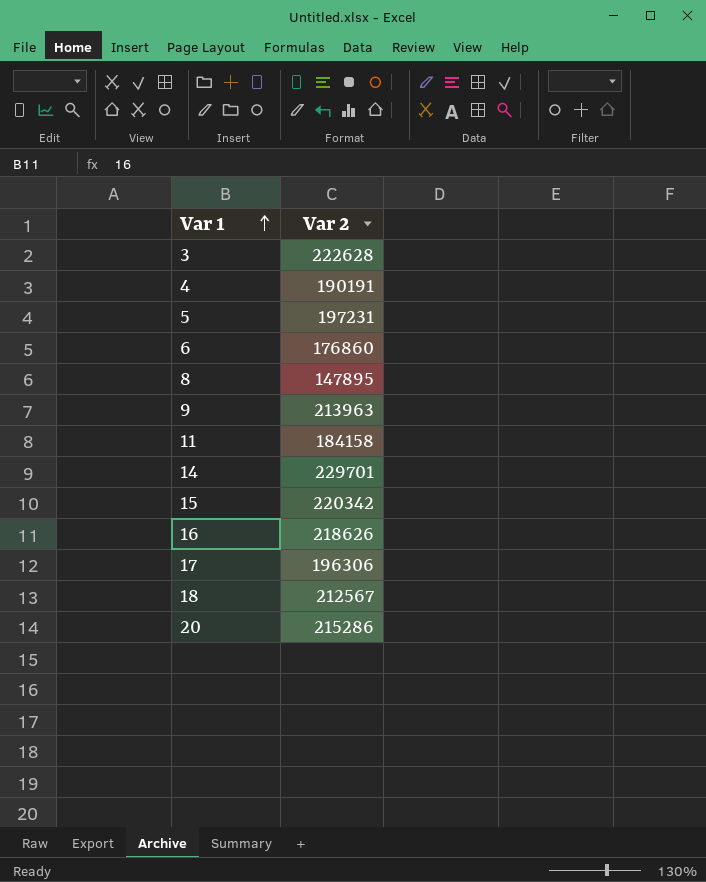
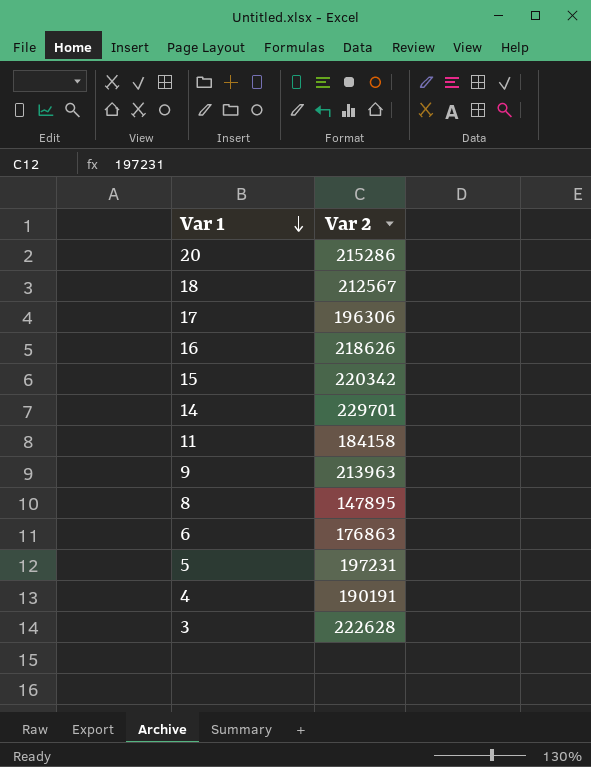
row order: Var 1 ascending -> Var 1 descending
6 | Var 2: 176860 -> 176863

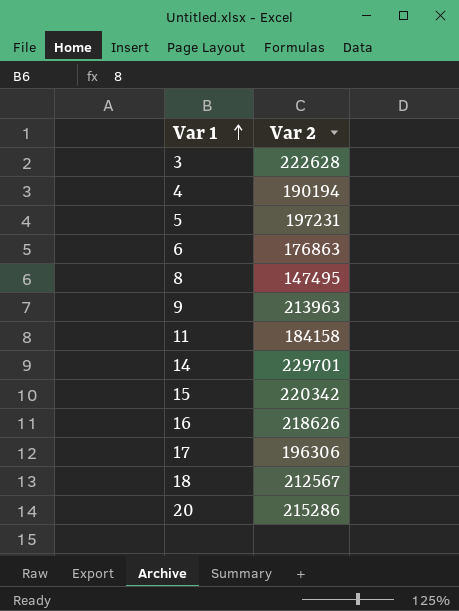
row order: Var 1 descending -> Var 1 ascending
4 | Var 2: 190191 -> 190194
8 | Var 2: 147895 -> 147495

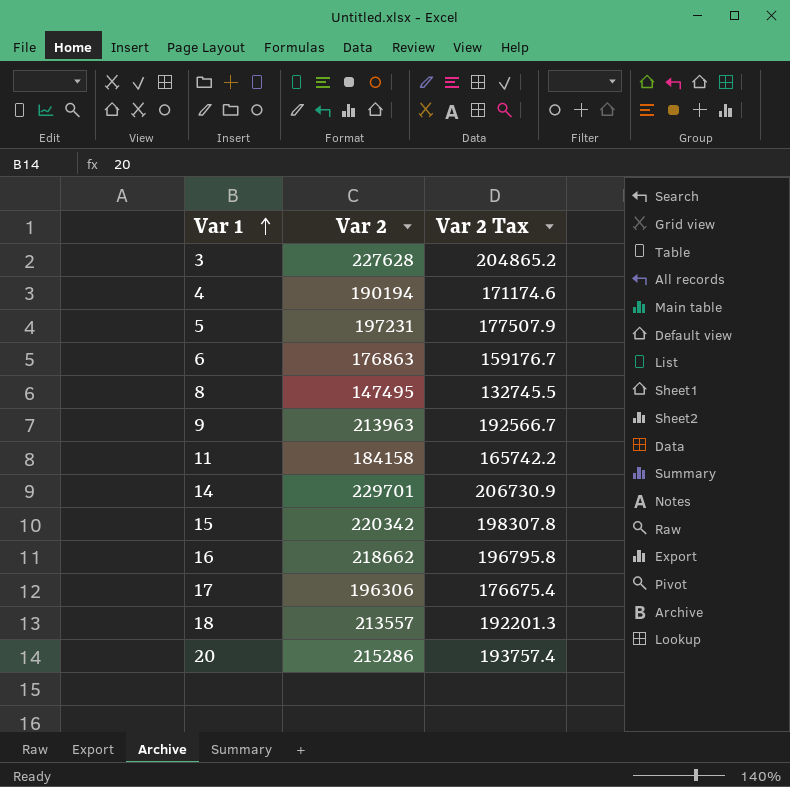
column Var 2 Tax | formula: none -> [Var 2] * 0.9
3 | Var 2: 222628 -> 227628
16 | Var 2: 218626 -> 218662
18 | Var 2: 212567 -> 213557

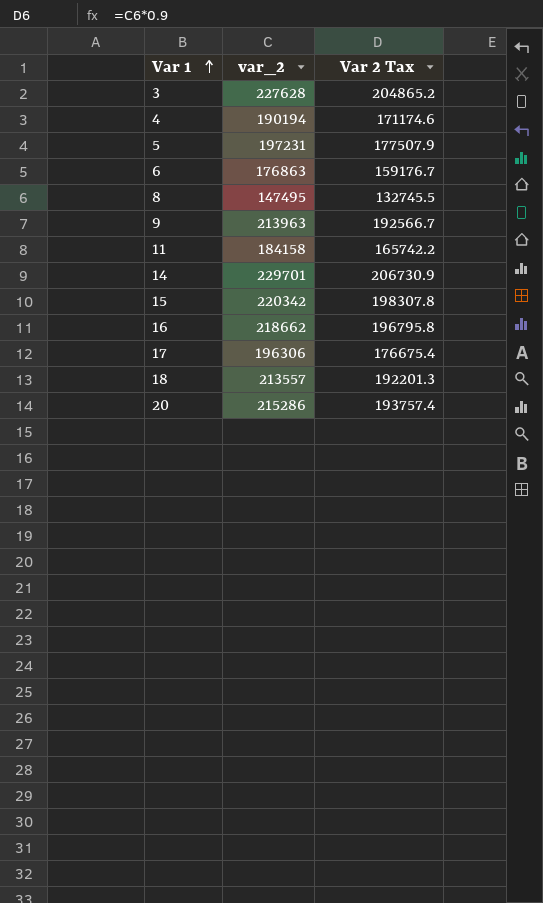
column name: Var 2 -> var_2

